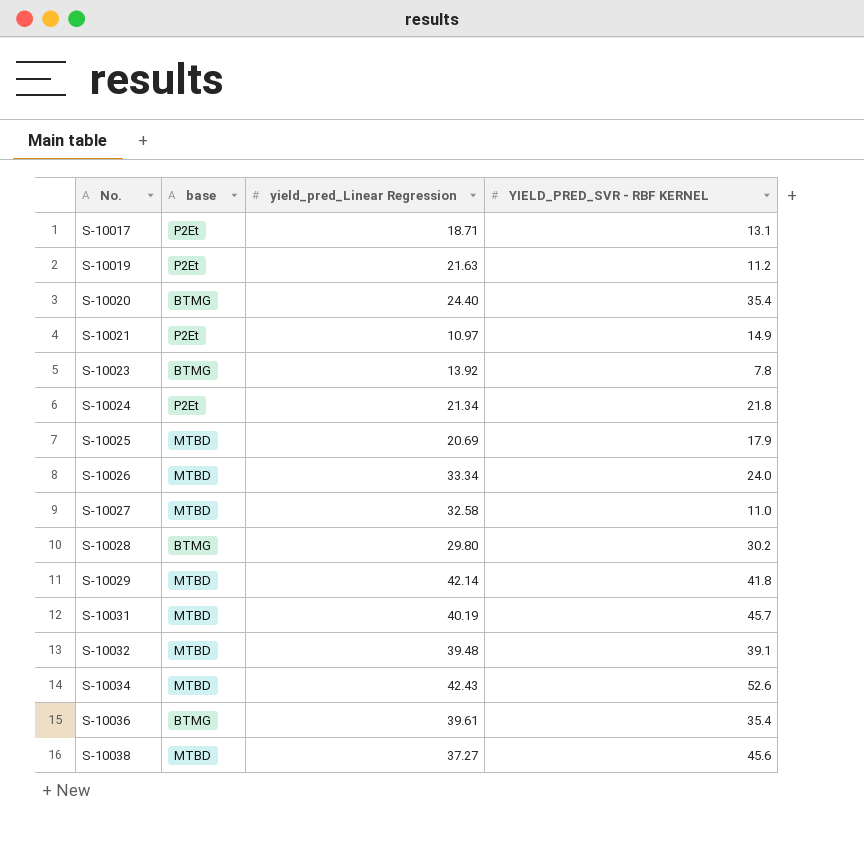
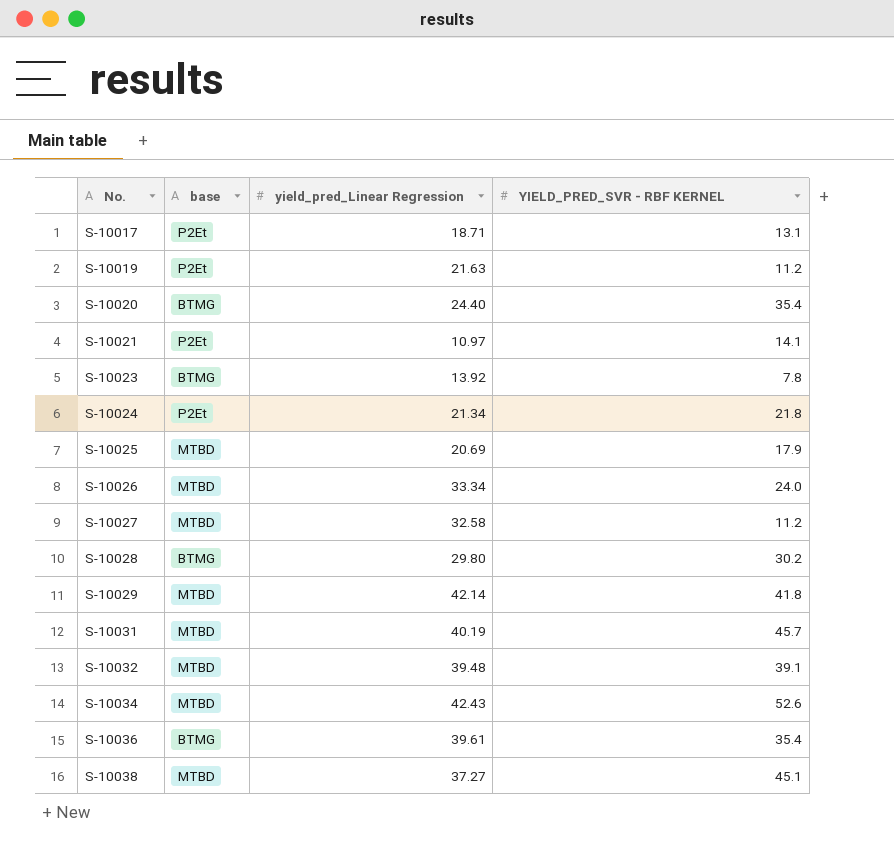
S-10021 | YIELD_PRED_SVR - RBF KERNEL: 14.9 -> 14.1
S-10027 | YIELD_PRED_SVR - RBF KERNEL: 11.0 -> 11.2
S-10038 | YIELD_PRED_SVR - RBF KERNEL: 45.6 -> 45.1

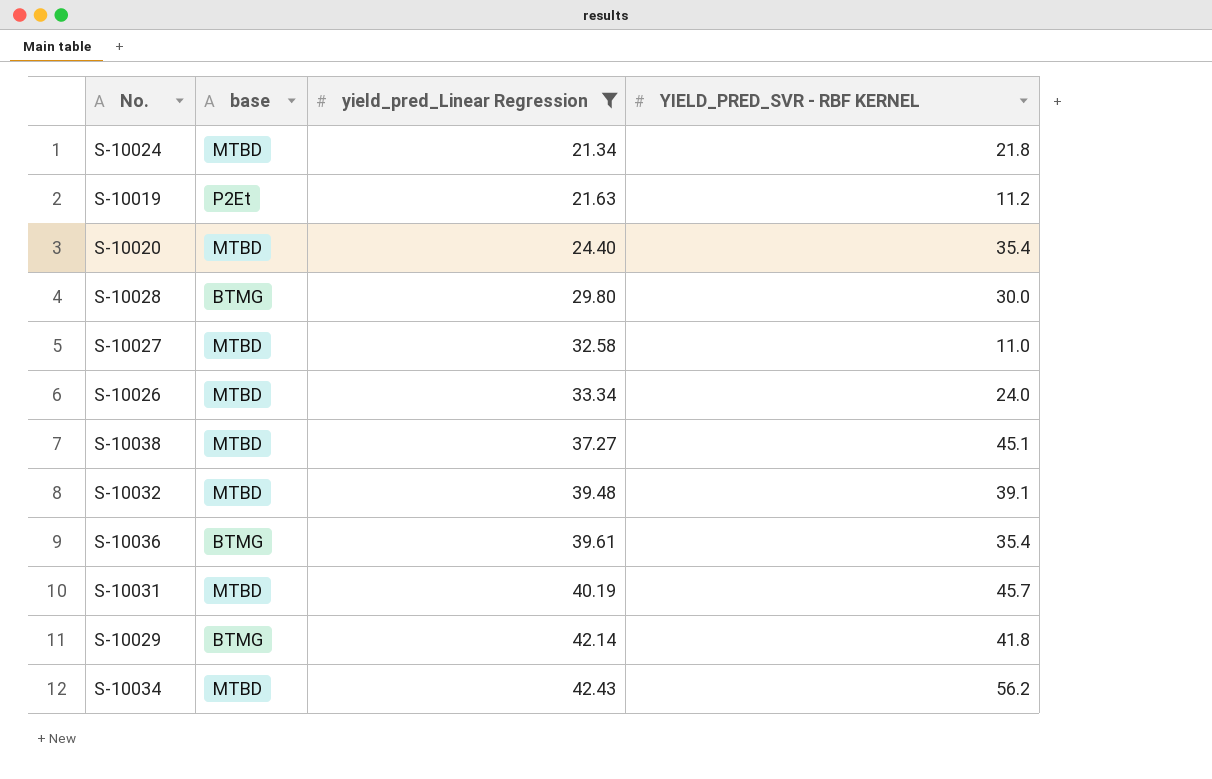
filter: none -> yield_pred_Linear Regression >= 21.34
row order: No. ascending -> yield_pred_Linear Regression ascending
S-10024 | base: P2Et -> MTBD
S-10020 | base: BTMG -> MTBD
S-10028 | YIELD_PRED_SVR - RBF KERNEL: 30.2 -> 30.0
S-10027 | YIELD_PRED_SVR - RBF KERNEL: 11.2 -> 11.0
S-10029 | base: MTBD -> BTMG
S-10034 | YIELD_PRED_SVR - RBF KERNEL: 52.6 -> 56.2

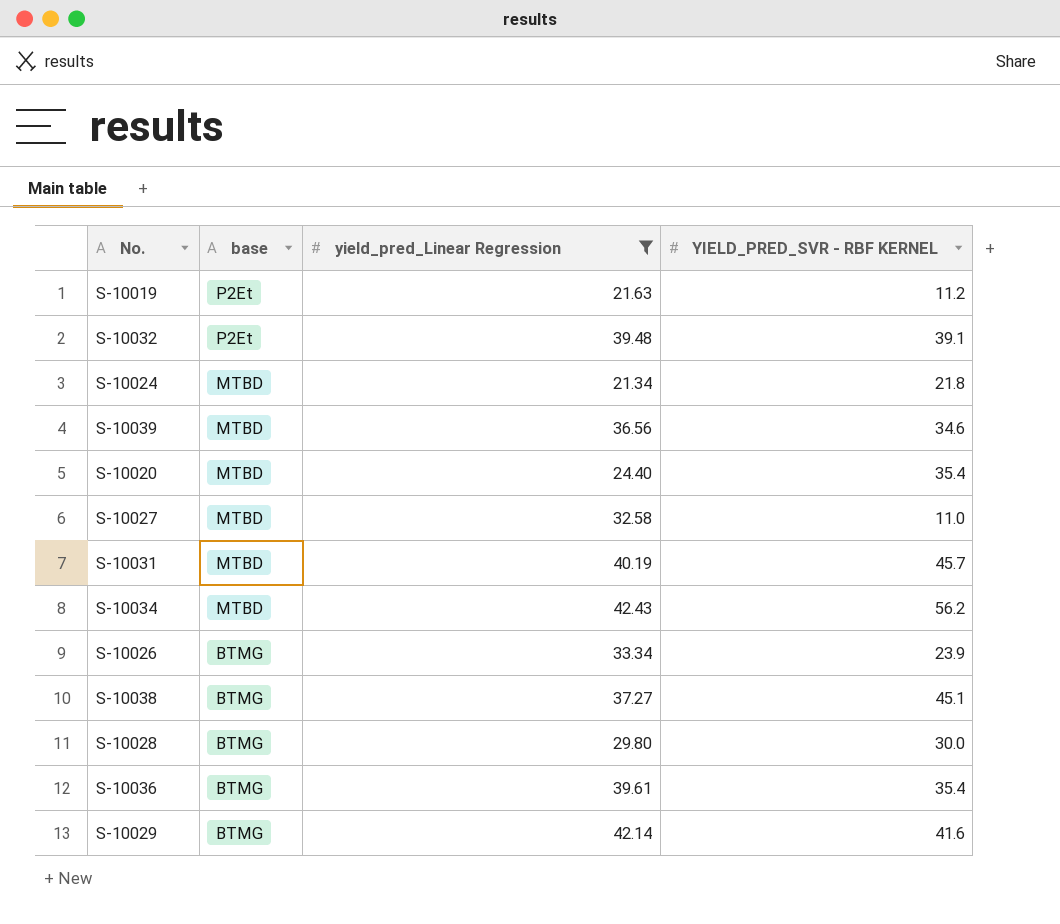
row order: yield_pred_Linear Regression ascending -> base descending
S-10032 | base: MTBD -> P2Et
row S-10039: none -> MTBD | 36.56 | 34.6
S-10026 | base: MTBD -> BTMG
S-10026 | YIELD_PRED_SVR - RBF KERNEL: 24.0 -> 23.9
S-10038 | base: MTBD -> BTMG
S-10029 | YIELD_PRED_SVR - RBF KERNEL: 41.8 -> 41.6

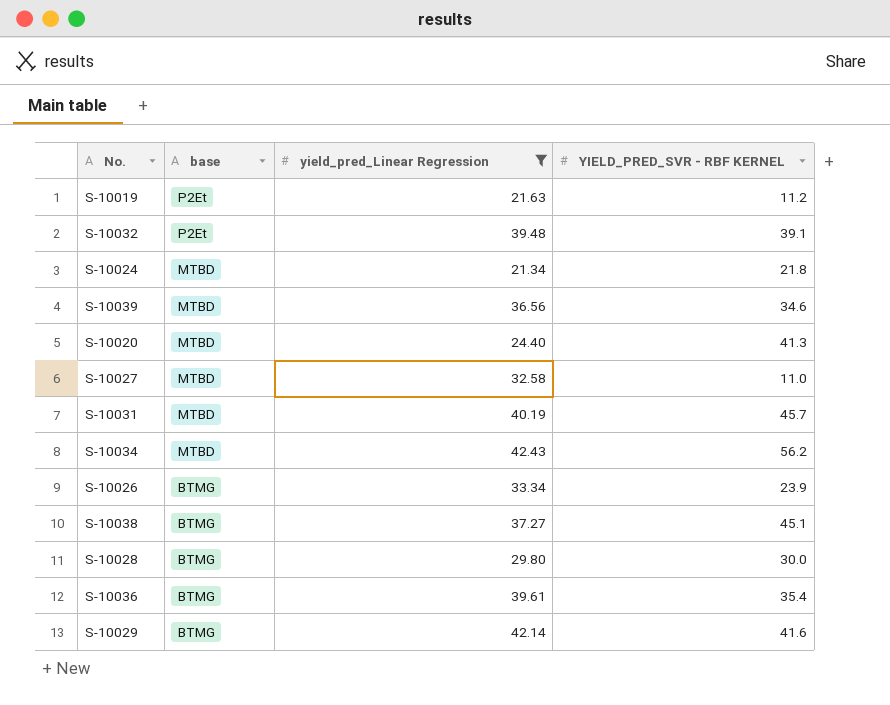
S-10020 | YIELD_PRED_SVR - RBF KERNEL: 35.4 -> 41.3

